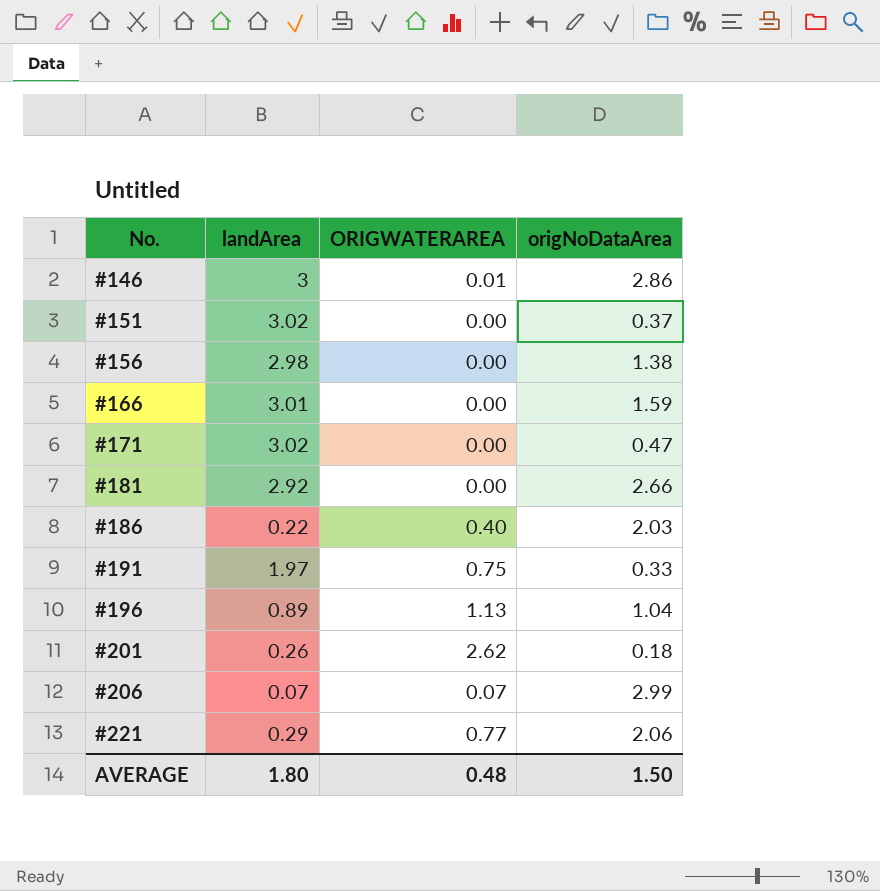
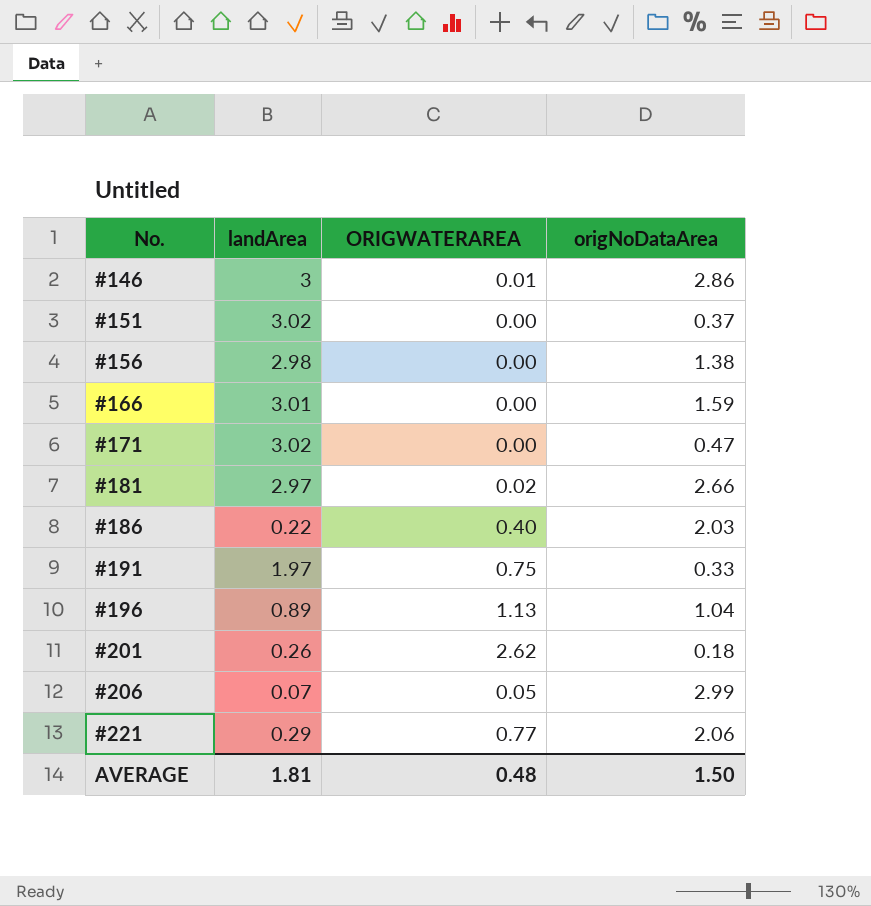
#181 | landArea: 2.92 -> 2.97
#181 | ORIGWATERAREA: 0.00 -> 0.02
#206 | ORIGWATERAREA: 0.07 -> 0.05
AVERAGE | landArea: 1.80 -> 1.81

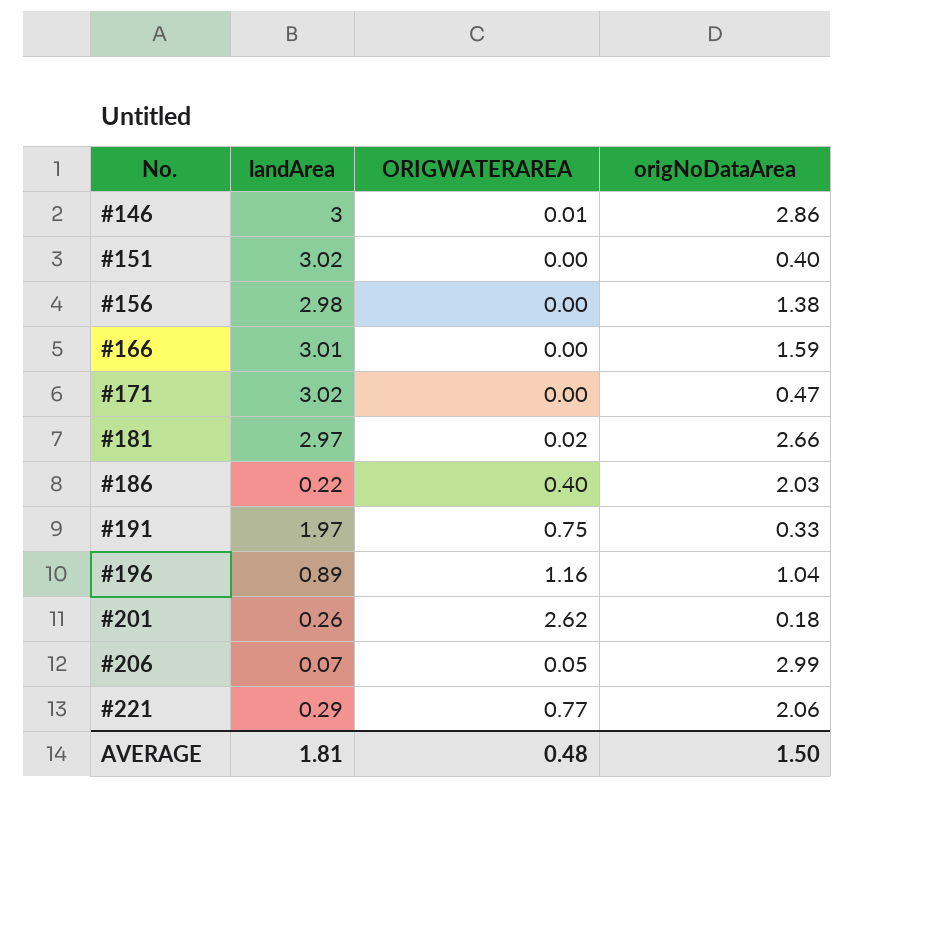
#151 | origNoDataArea: 0.37 -> 0.40
#196 | ORIGWATERAREA: 1.13 -> 1.16

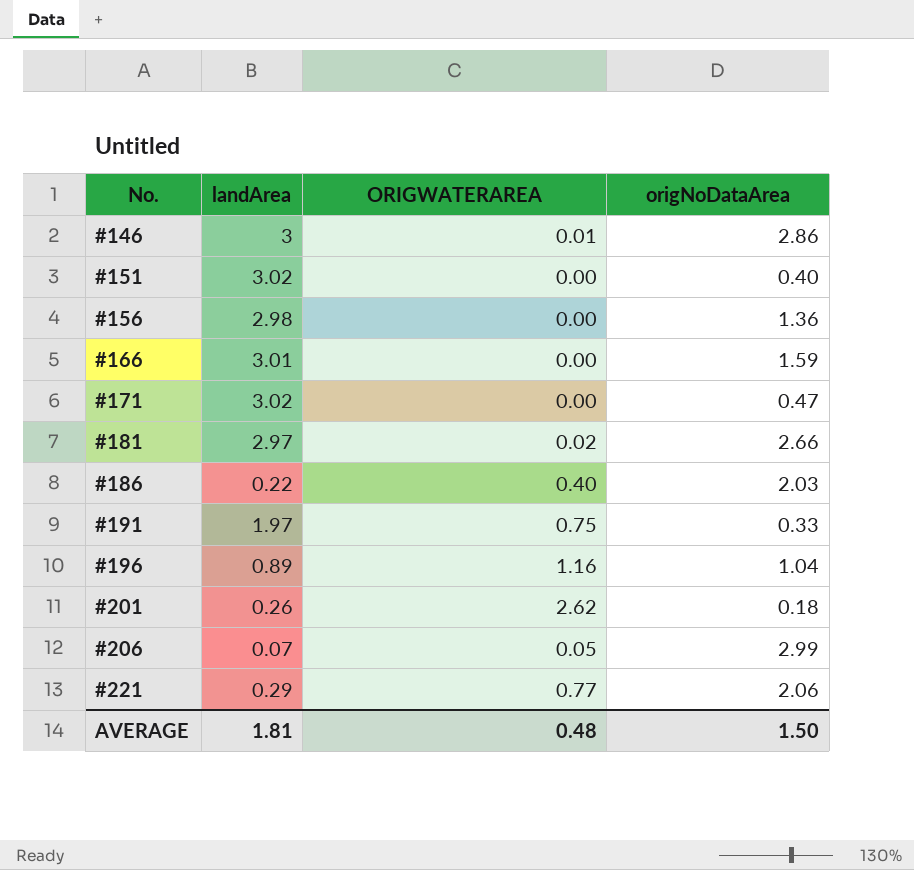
#156 | origNoDataArea: 1.38 -> 1.36

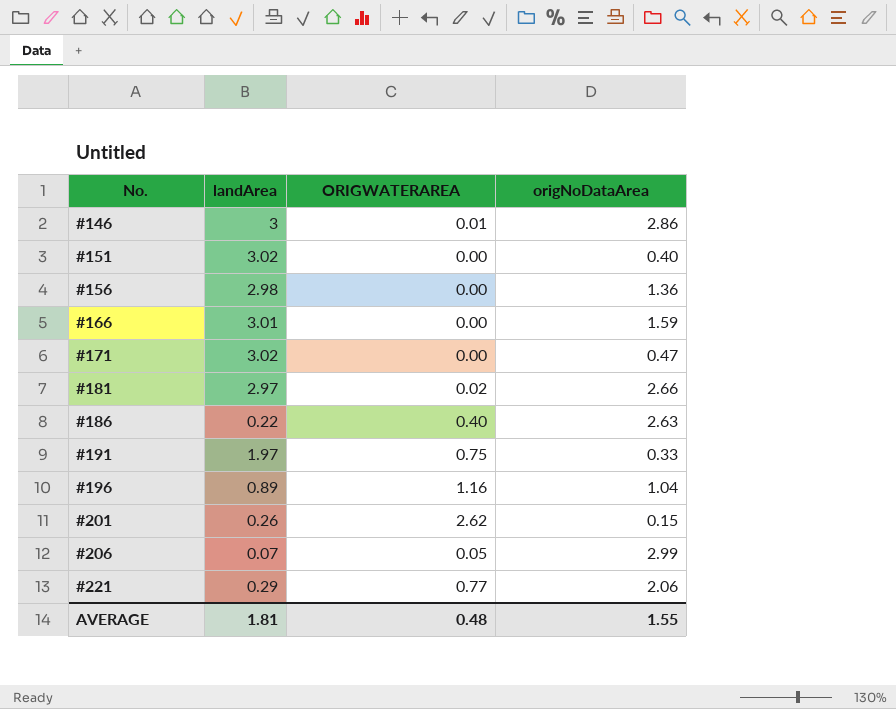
#186 | origNoDataArea: 2.03 -> 2.63
#201 | origNoDataArea: 0.18 -> 0.15
AVERAGE | origNoDataArea: 1.50 -> 1.55

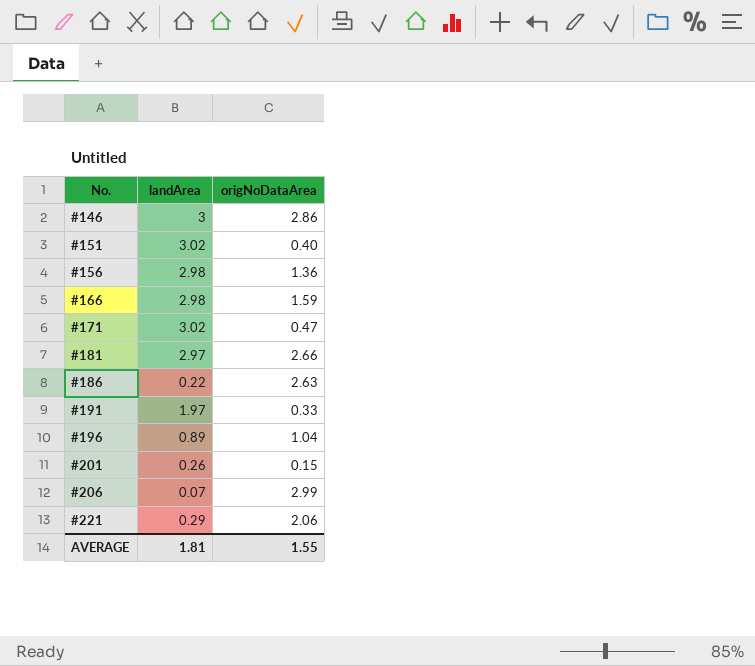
column ORIGWATERAREA | position: 3 -> none
#166 | landArea: 3.01 -> 2.98

